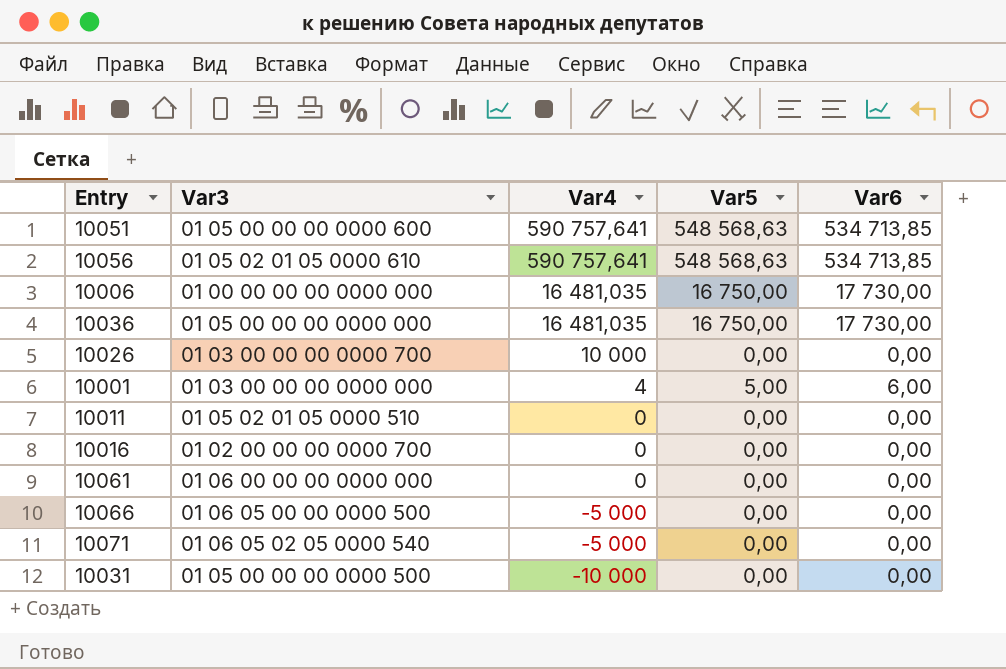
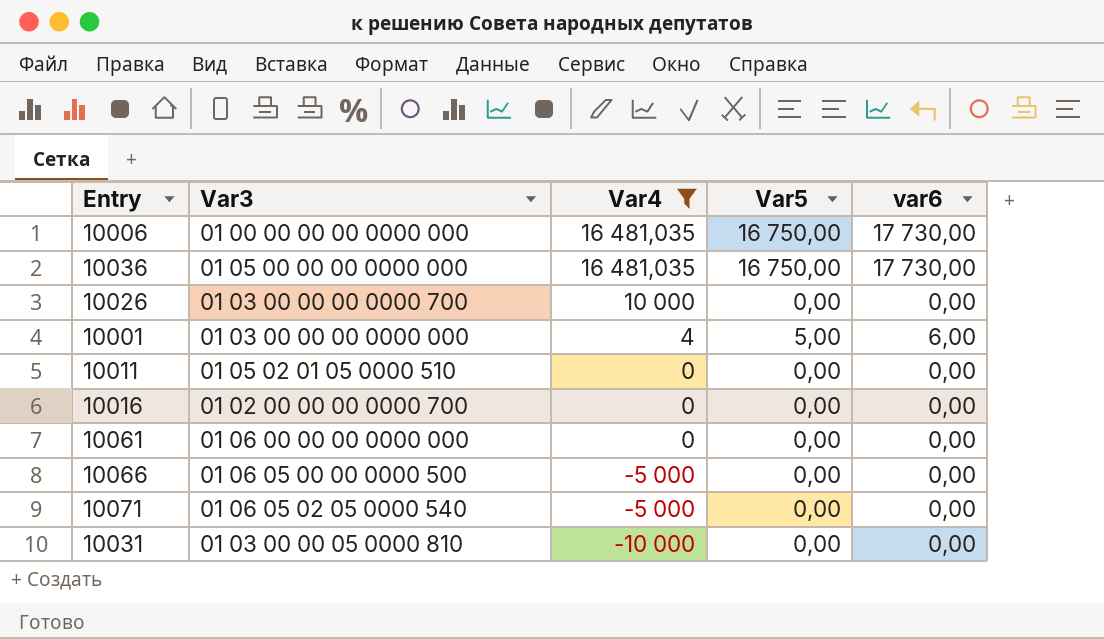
filter: none -> Var4 != 590 757,641
column name: Var6 -> var6
10031 | Var3: 01 05 00 00 00 0000 500 -> 01 03 00 00 05 0000 810

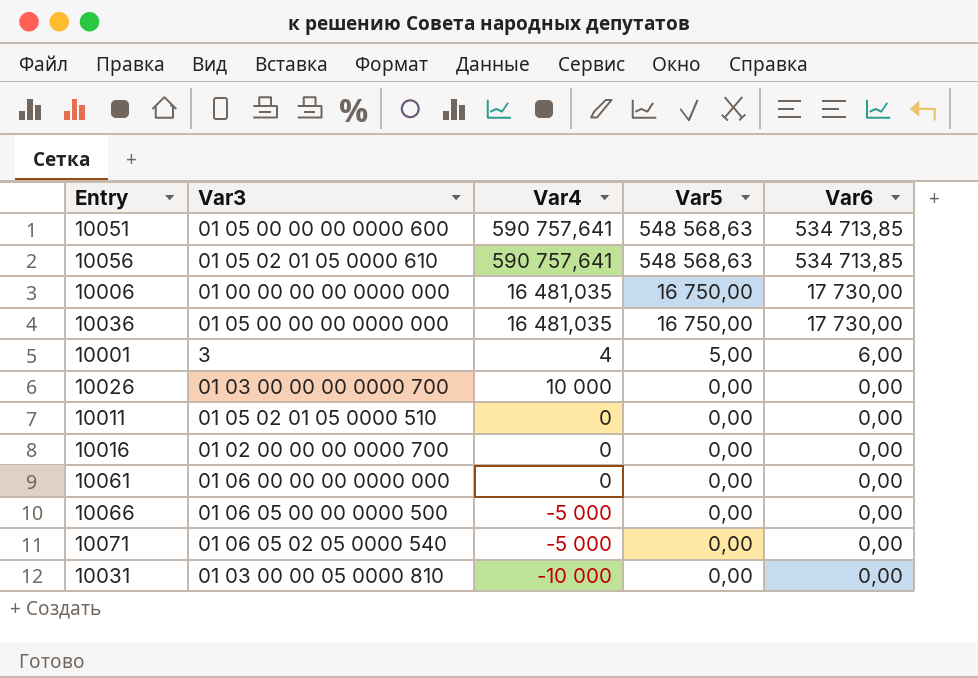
filter: Var4 != 590 757,641 -> none
row order: Var4 descending -> Var5 descending
column name: var6 -> Var6
10001 | Var3: 01 03 00 00 00 0000 000 -> 3

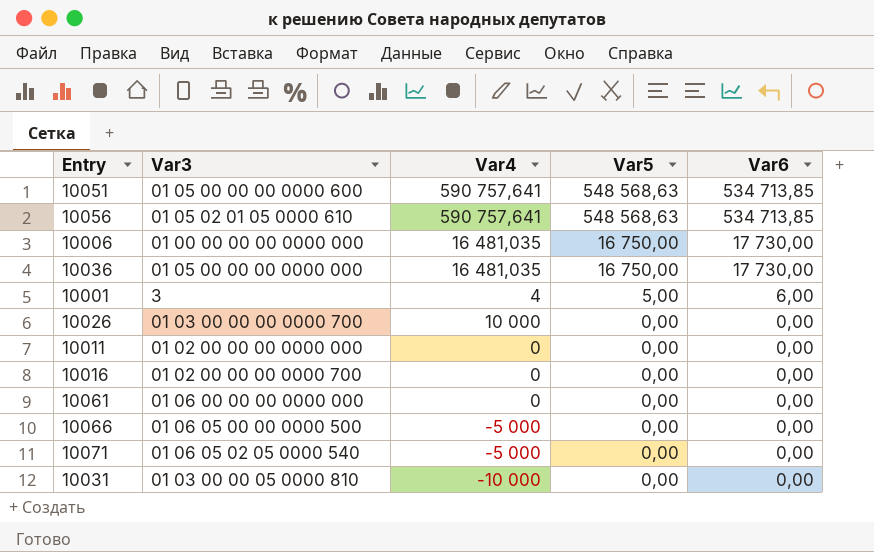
10011 | Var3: 01 05 02 01 05 0000 510 -> 01 02 00 00 00 0000 000

